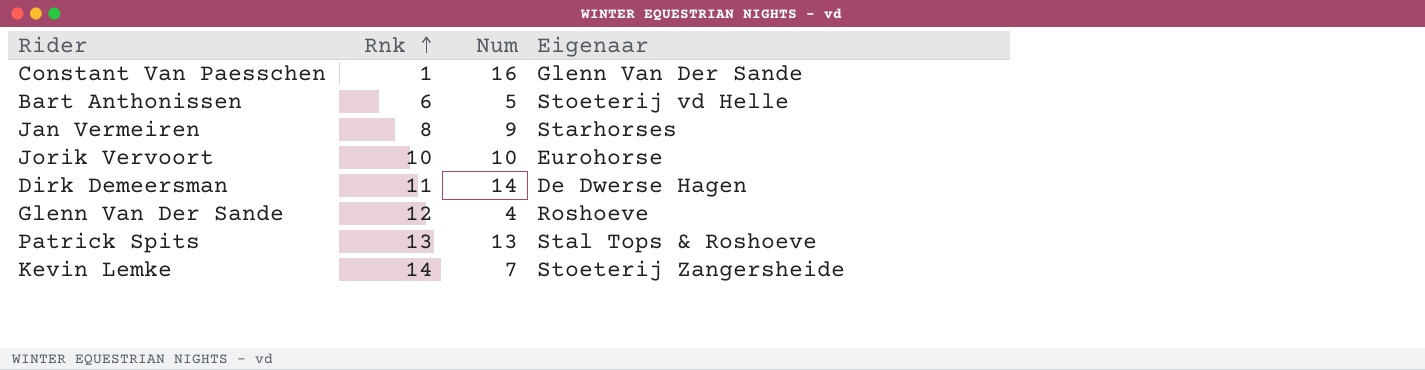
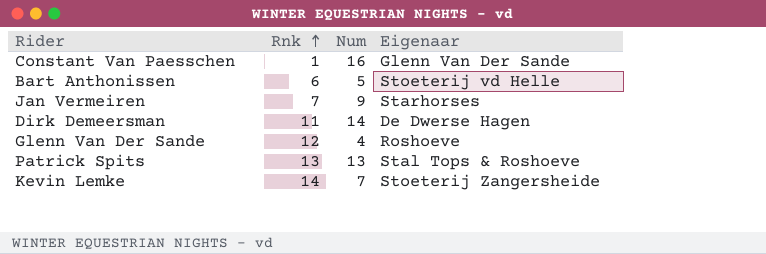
row Jorik Vervoort: 10 | 10 | Eurohorse -> none
Jan Vermeiren | Rnk: 8 -> 7

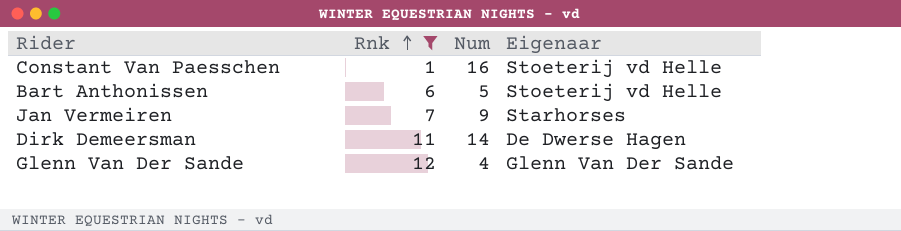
filter: none -> Rnk <= 12
Constant Van Paesschen | Eigenaar: Glenn Van Der Sande -> Stoeterij vd Helle
Glenn Van Der Sande | Eigenaar: Roshoeve -> Glenn Van Der Sande

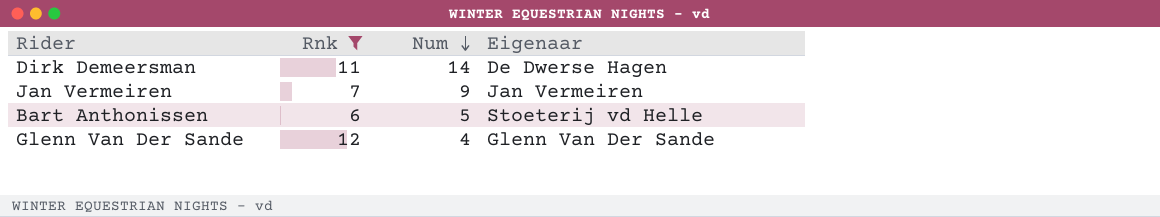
row order: Rnk ascending -> Num descending
row Constant Van Paesschen: 1 | 16 | Stoeterij vd Helle -> none
Jan Vermeiren | Eigenaar: Starhorses -> Jan Vermeiren

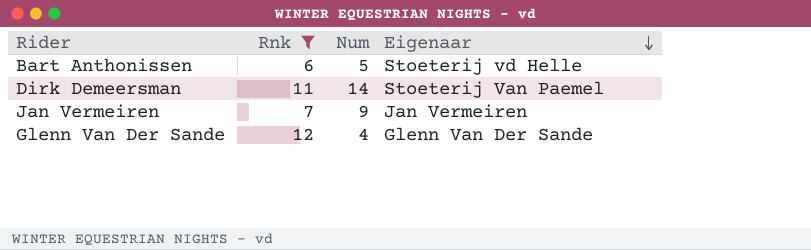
row order: Num descending -> Eigenaar descending
Dirk Demeersman | Eigenaar: De Dwerse Hagen -> Stoeterij Van Paemel

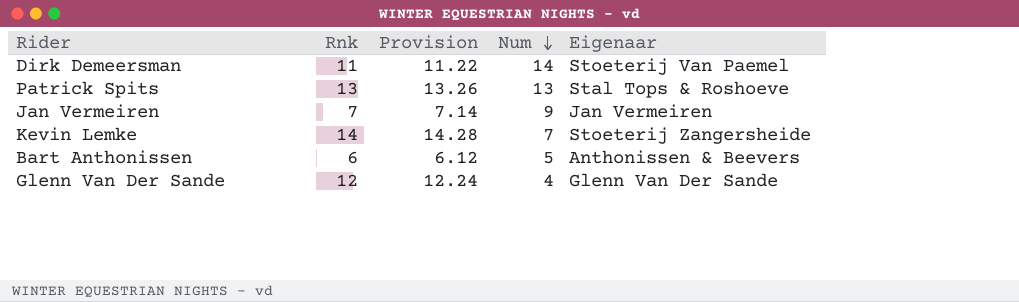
filter: Rnk <= 12 -> none
row order: Eigenaar descending -> Num descending
column Provision | formula: none -> [Rnk] * 1.02
Bart Anthonissen | Eigenaar: Stoeterij vd Helle -> Anthonissen & Beevers

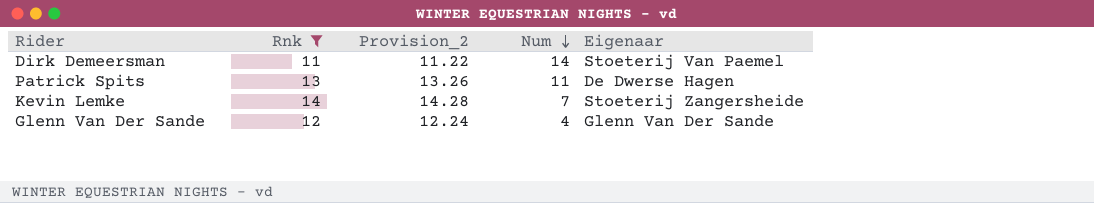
filter: none -> Rnk >= 11
column name: Provision -> Provision_2
Patrick Spits | Num: 13 -> 11
Patrick Spits | Eigenaar: Stal Tops & Roshoeve -> De Dwerse Hagen

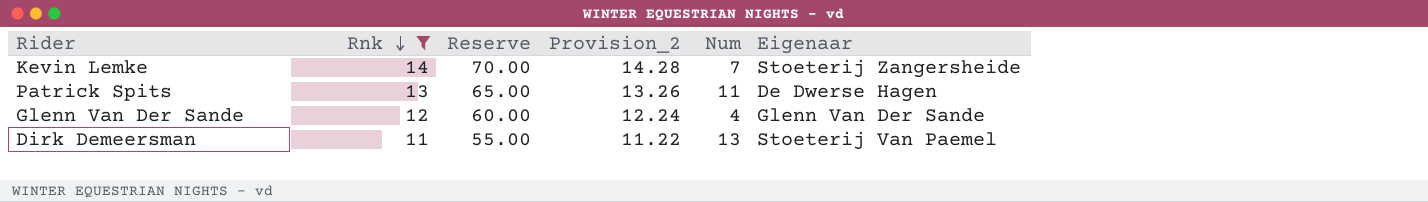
row order: Num descending -> Rnk descending
column Reserve | formula: none -> [Rnk] * 5
Dirk Demeersman | Num: 14 -> 13

